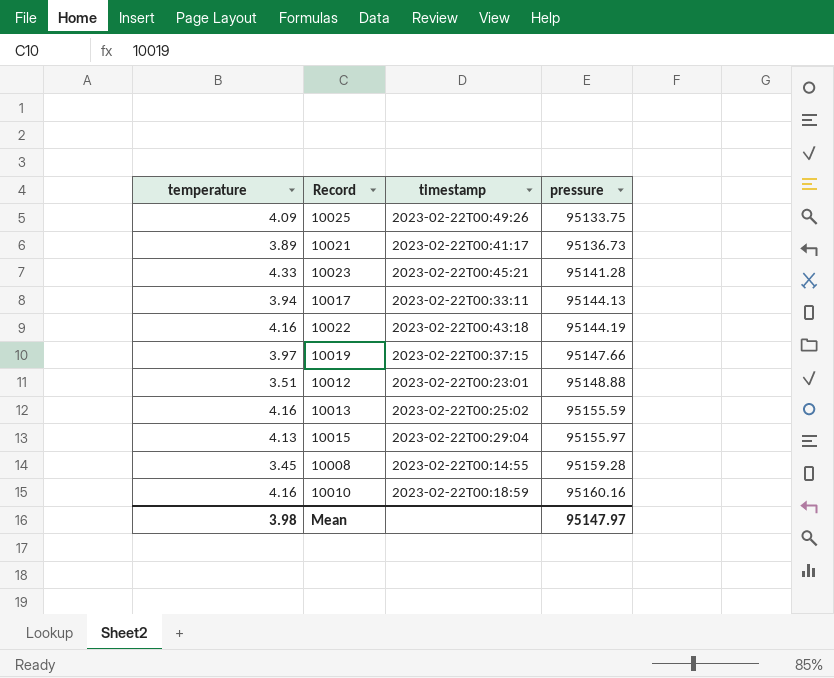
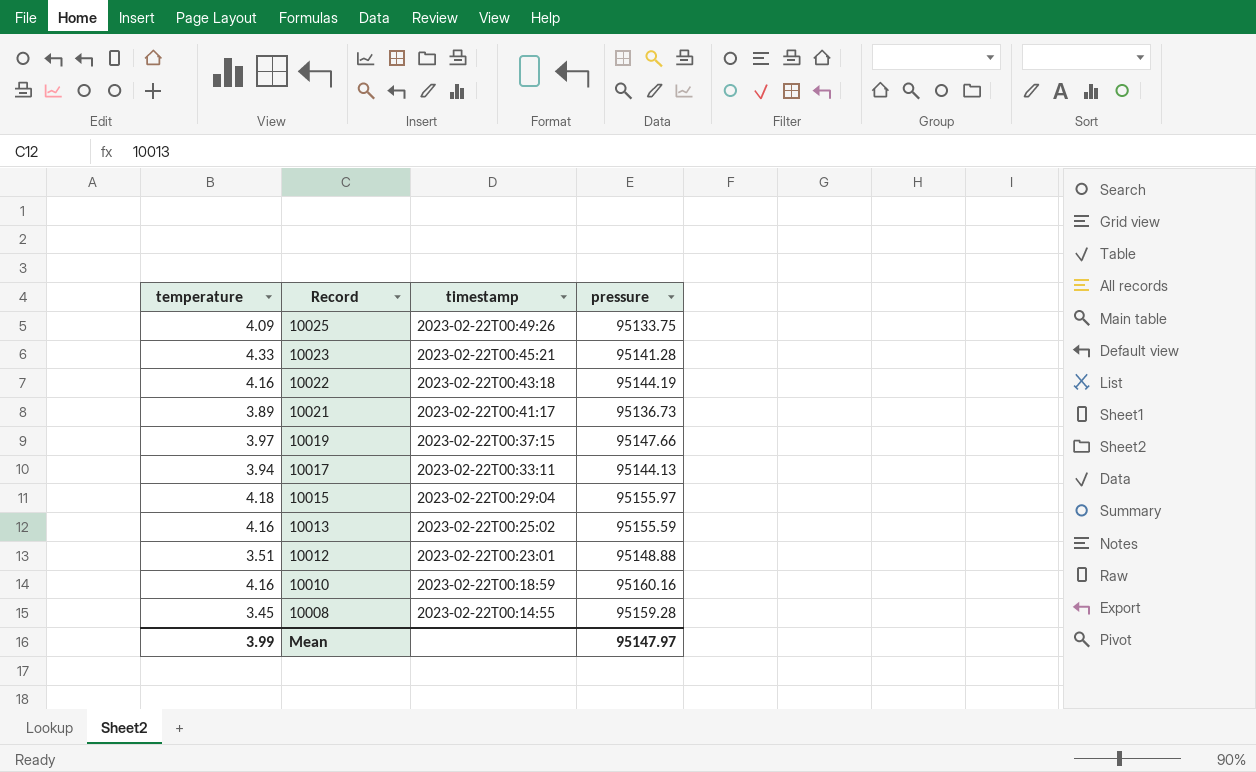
row order: pressure ascending -> Record descending
10015 | temperature: 4.13 -> 4.18
Mean | temperature: 3.98 -> 3.99

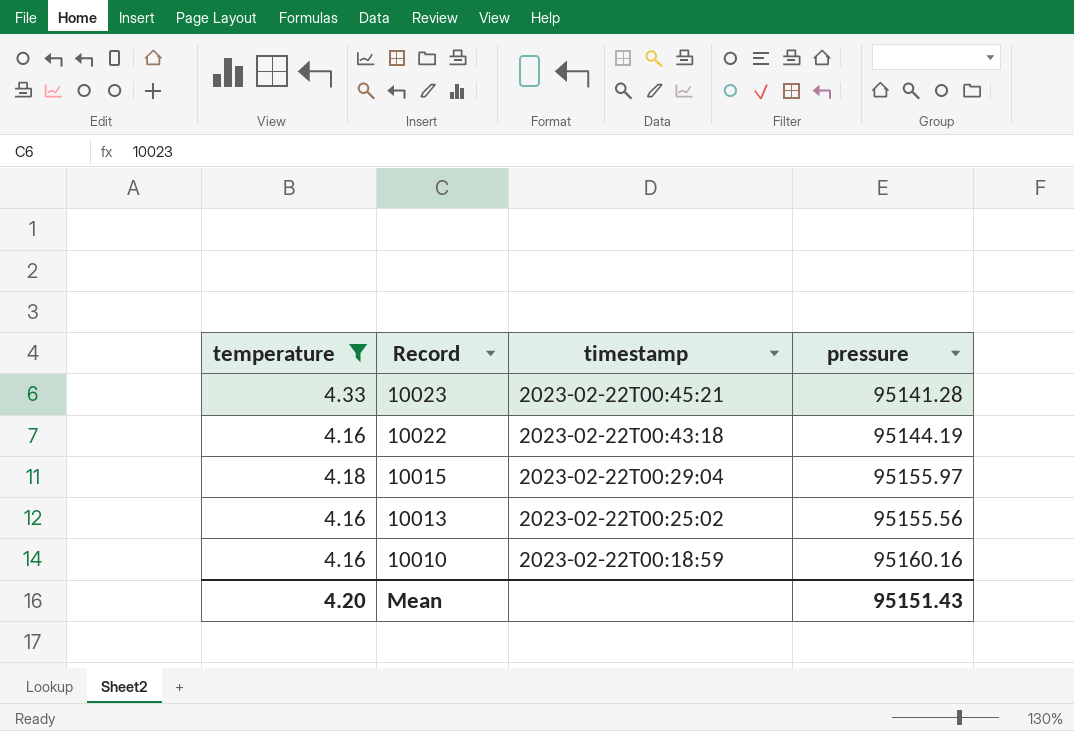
filter: none -> temperature >= 4.16
10013 | pressure: 95155.59 -> 95155.56
Mean | temperature: 3.99 -> 4.20
Mean | pressure: 95147.97 -> 95151.43

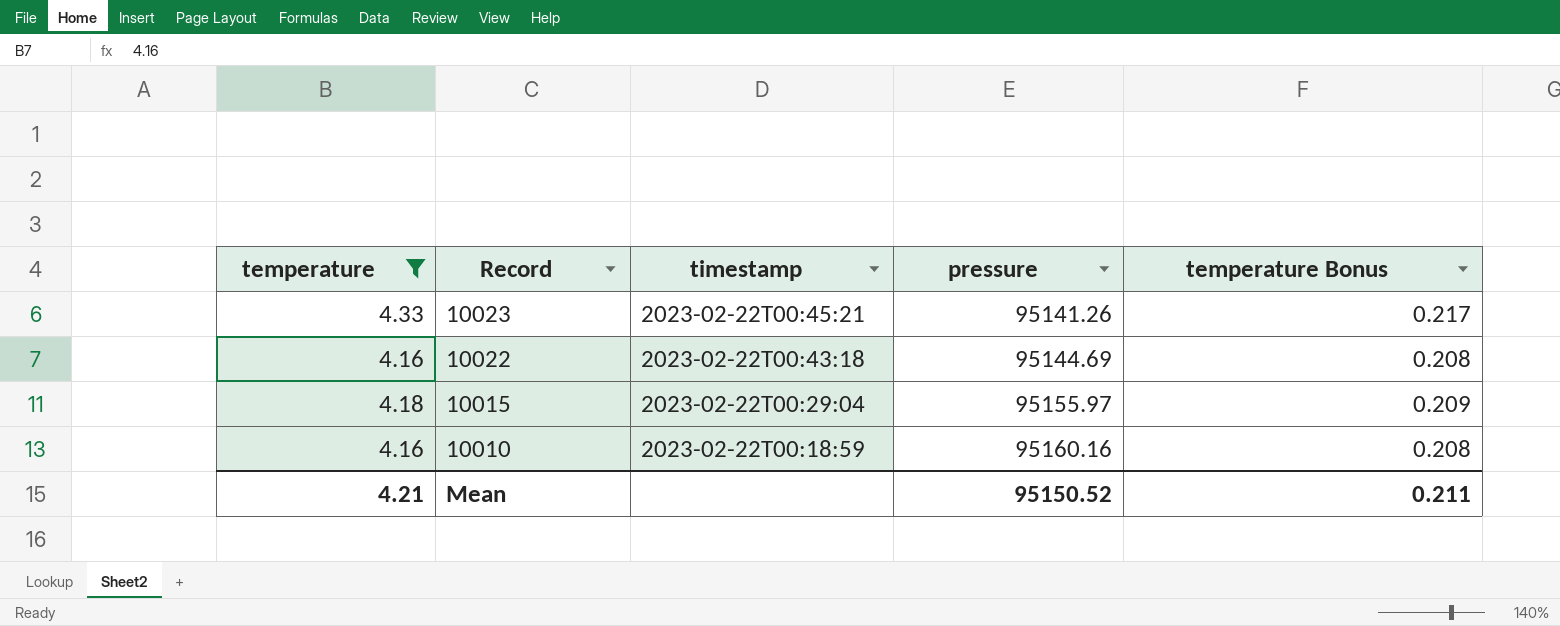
column temperature Bonus | formula: none -> [temperature] * 0.05
row 10013: 4.16 | 2023-02-22T00:25:02 | 95155.56 -> none
10023 | pressure: 95141.28 -> 95141.26
10022 | pressure: 95144.19 -> 95144.69
Mean | temperature: 4.20 -> 4.21
Mean | pressure: 95151.43 -> 95150.52

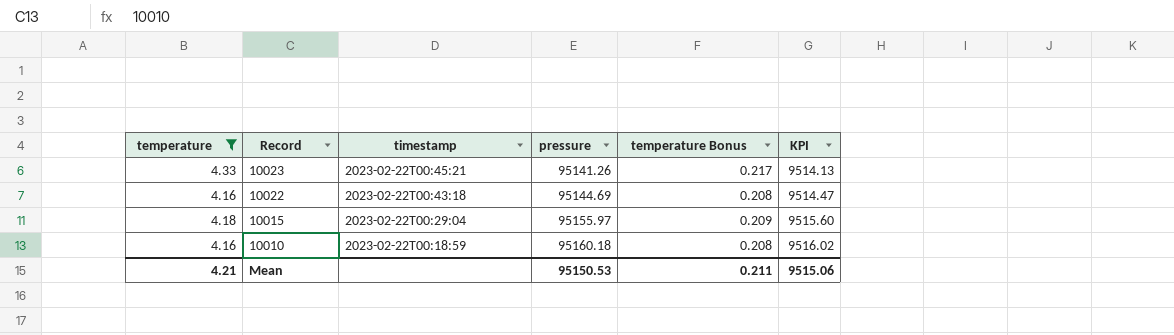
column KPI | formula: none -> [pressure] * 0.1
10010 | pressure: 95160.16 -> 95160.18
Mean | pressure: 95150.52 -> 95150.53

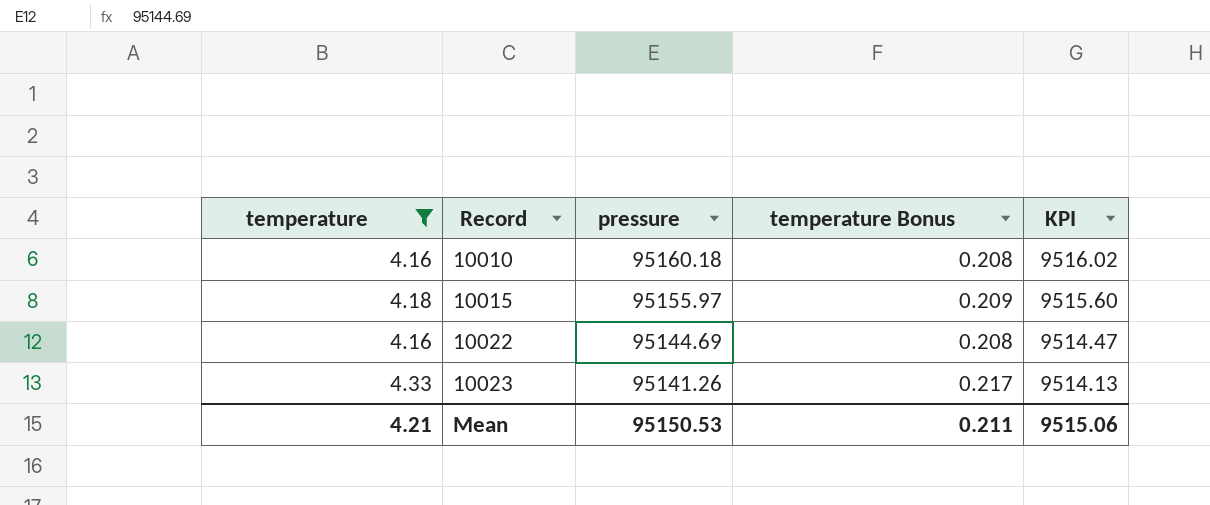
row order: Record descending -> Record ascending
column timestamp | position: 3 -> none

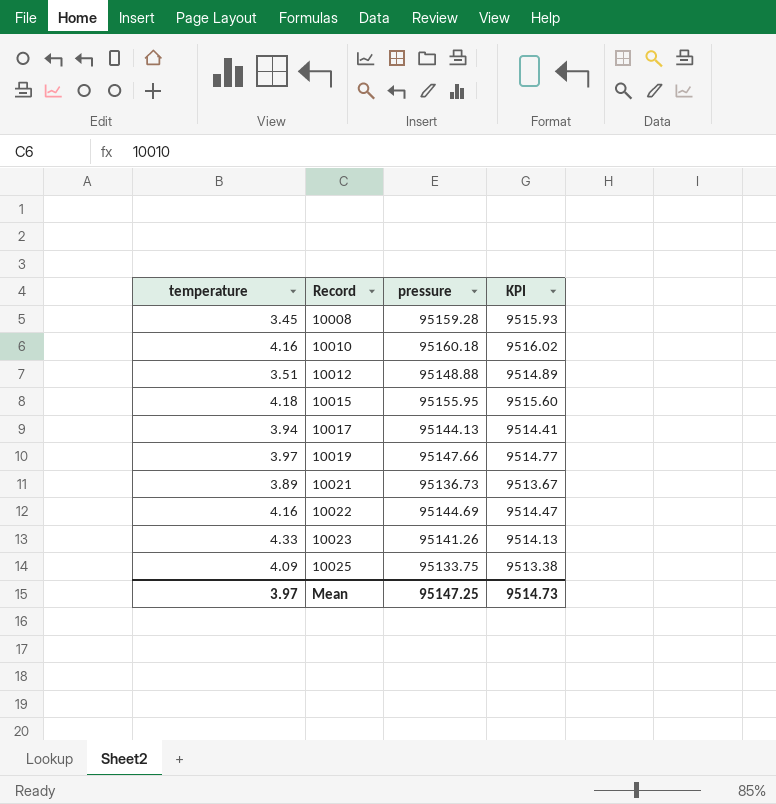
filter: temperature >= 4.16 -> none
column temperature Bonus | formula: [temperature] * 0.05 -> none
10015 | pressure: 95155.97 -> 95155.95
Mean | temperature: 4.21 -> 3.97
Mean | pressure: 95150.53 -> 95147.25
Mean | KPI: 9515.06 -> 9514.73

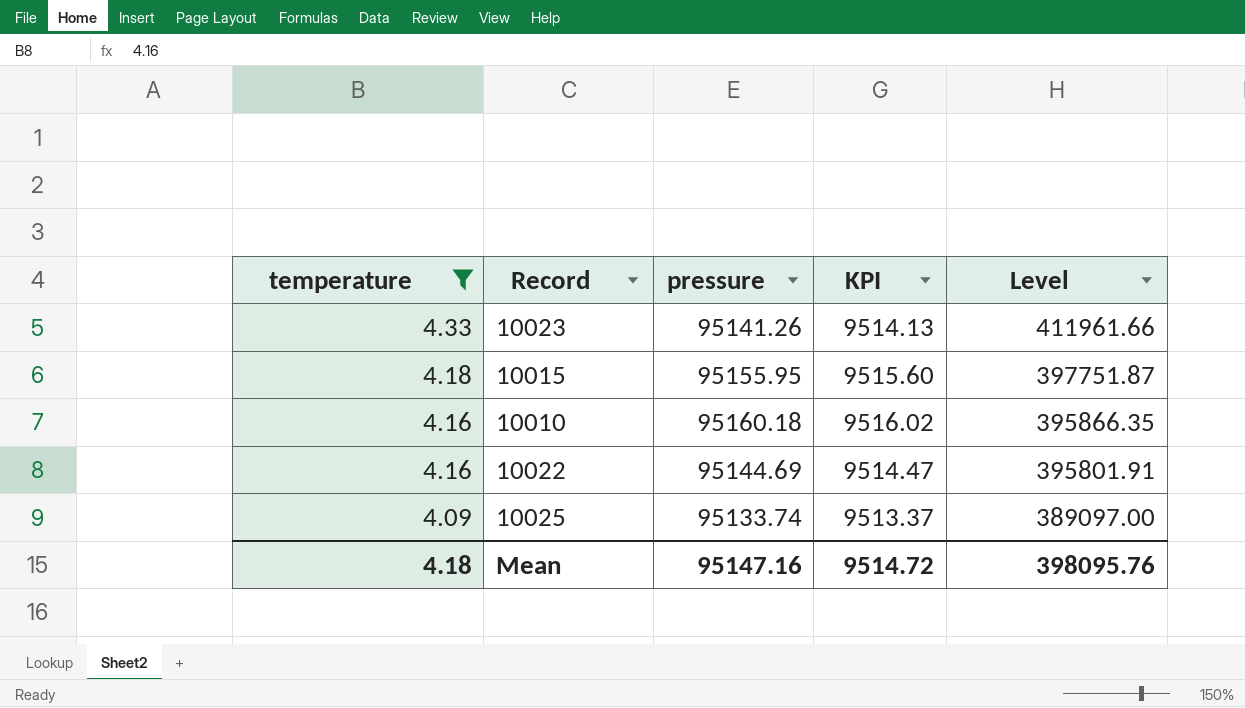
filter: none -> temperature >= 4.09
row order: Record ascending -> temperature descending
column Level | formula: none -> [temperature] * [pressure]
10025 | pressure: 95133.75 -> 95133.74
10025 | KPI: 9513.38 -> 9513.37
Mean | temperature: 3.97 -> 4.18
Mean | pressure: 95147.25 -> 95147.16
Mean | KPI: 9514.73 -> 9514.72

